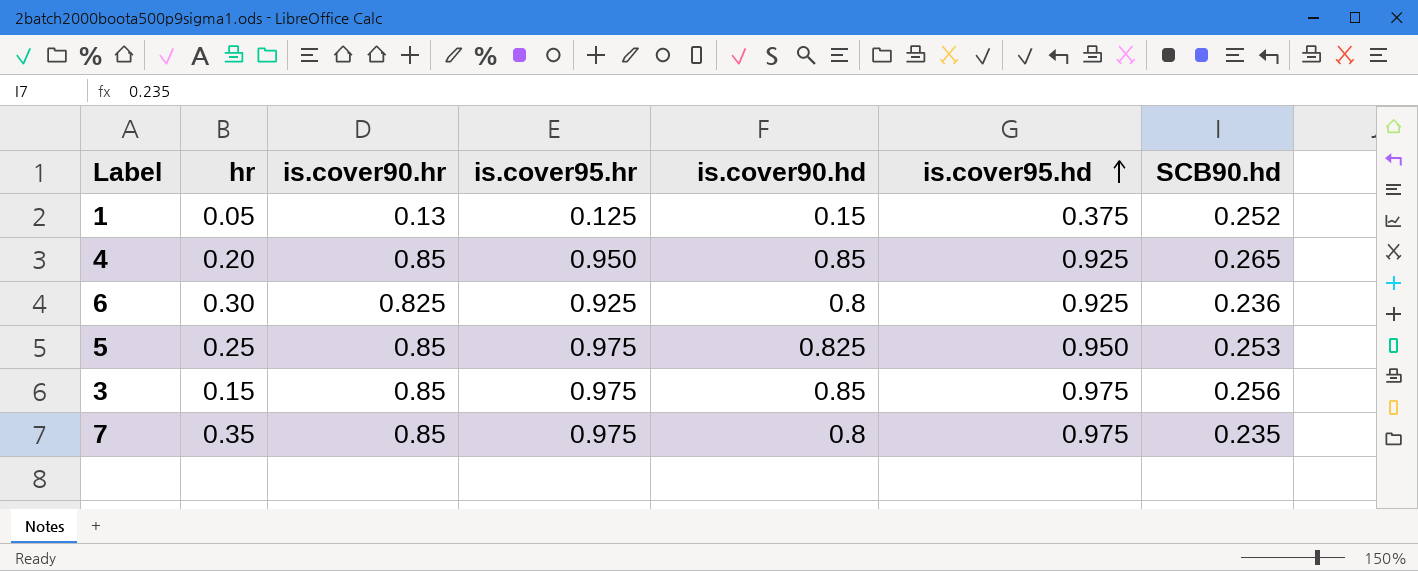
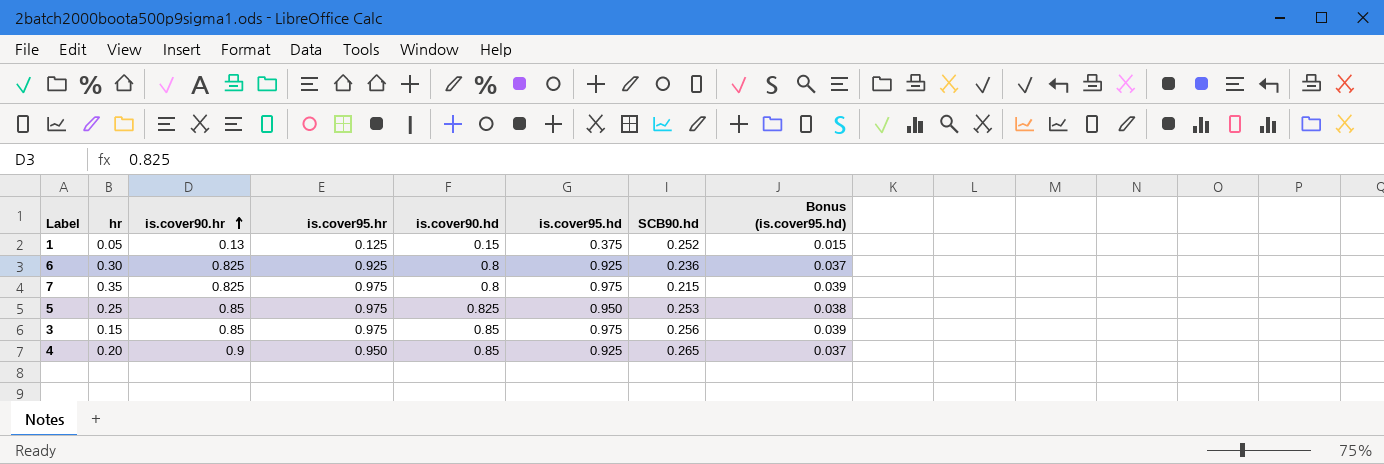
row order: is.cover95.hd ascending -> is.cover90.hr ascending
column Bonus (is.cover95.hd) | formula: none -> [is.cover95.hd] * 0.04
7 | is.cover90.hr: 0.85 -> 0.825
7 | SCB90.hd: 0.235 -> 0.215
4 | is.cover90.hr: 0.85 -> 0.9

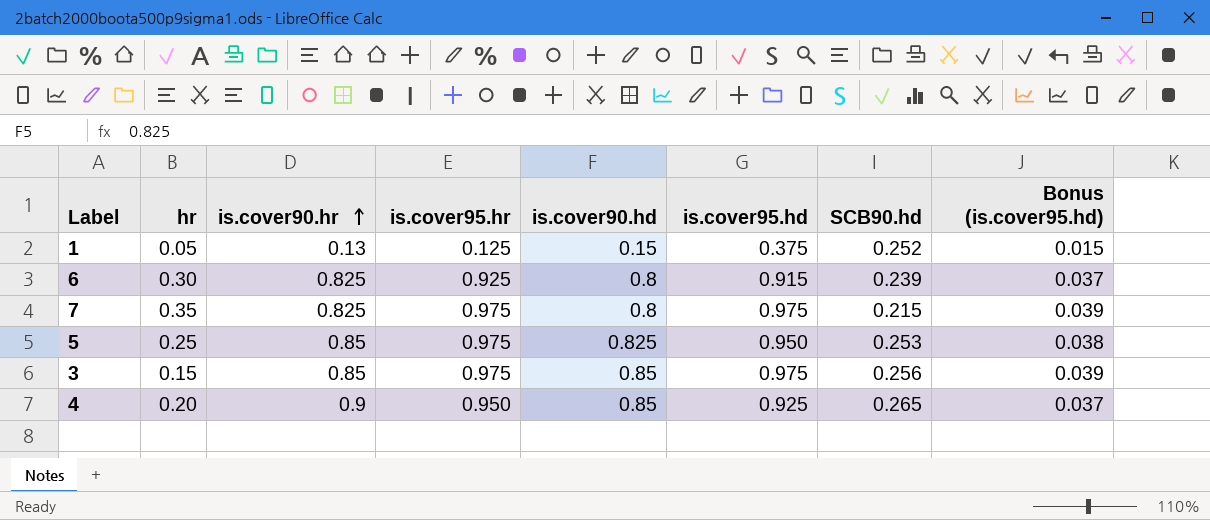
6 | is.cover95.hd: 0.925 -> 0.915
6 | SCB90.hd: 0.236 -> 0.239

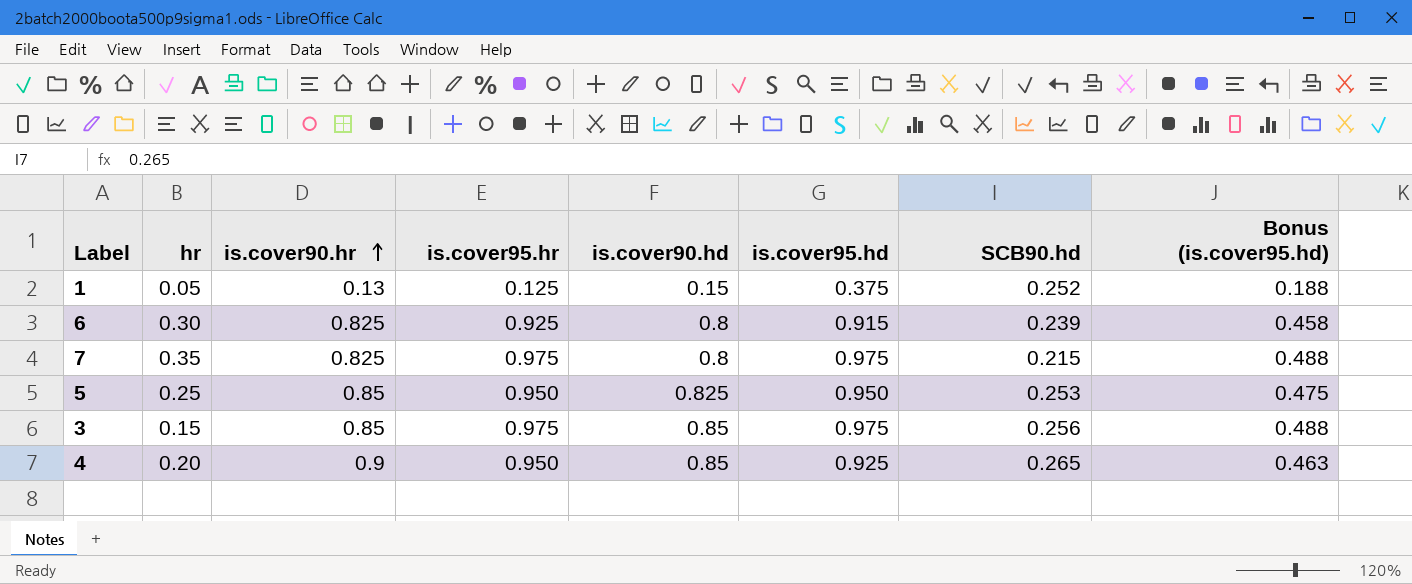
column Bonus (is.cover95.hd) | formula: [is.cover95.hd] * 0.04 -> [is.cover95.hd] * 0.5
5 | is.cover95.hr: 0.975 -> 0.950

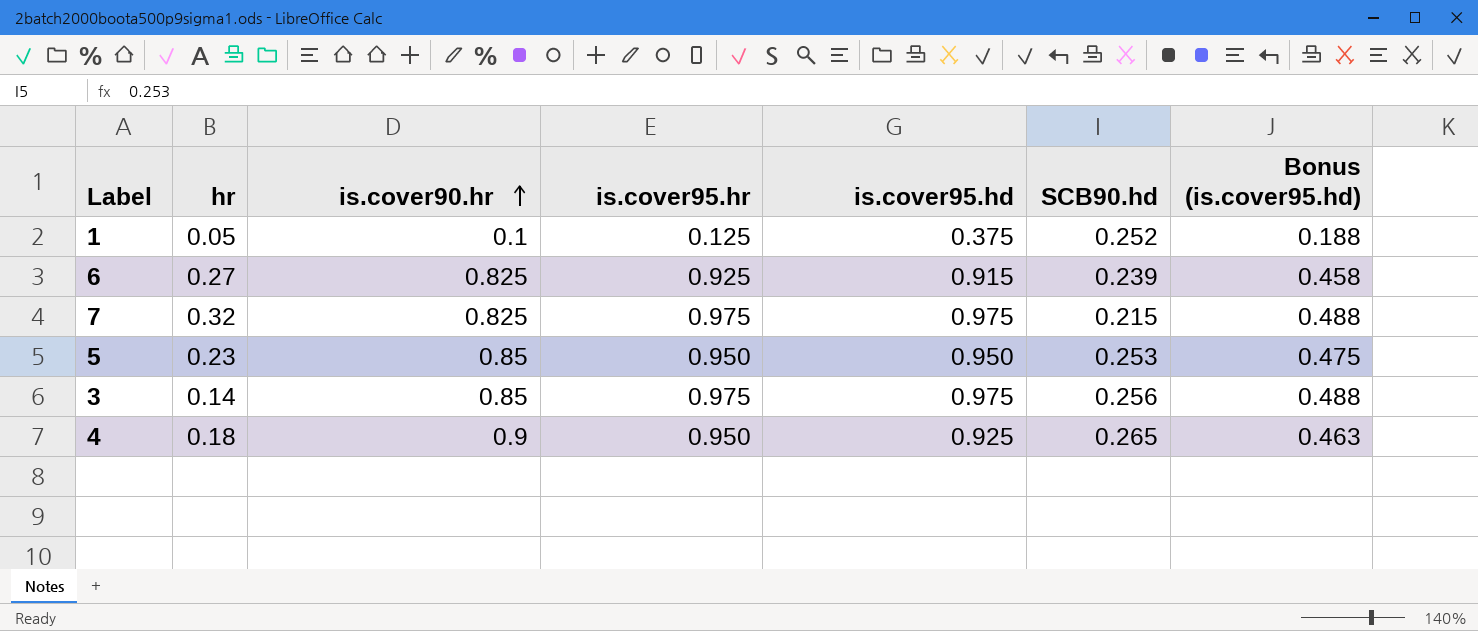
column is.cover90.hd | position: 5 -> none
1 | is.cover90.hr: 0.13 -> 0.1
6 | hr: 0.30 -> 0.27
7 | hr: 0.35 -> 0.32
5 | hr: 0.25 -> 0.23
3 | hr: 0.15 -> 0.14
4 | hr: 0.20 -> 0.18

